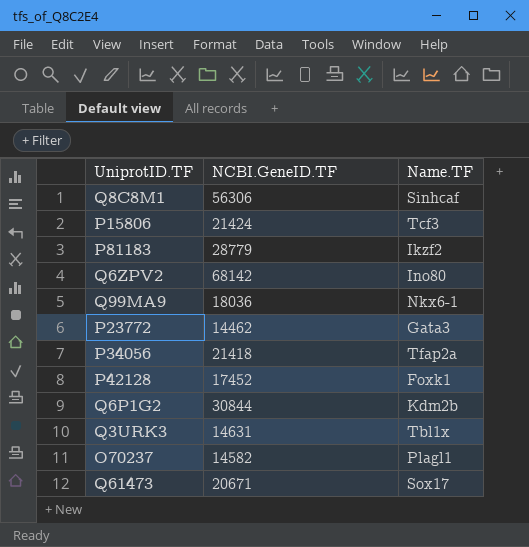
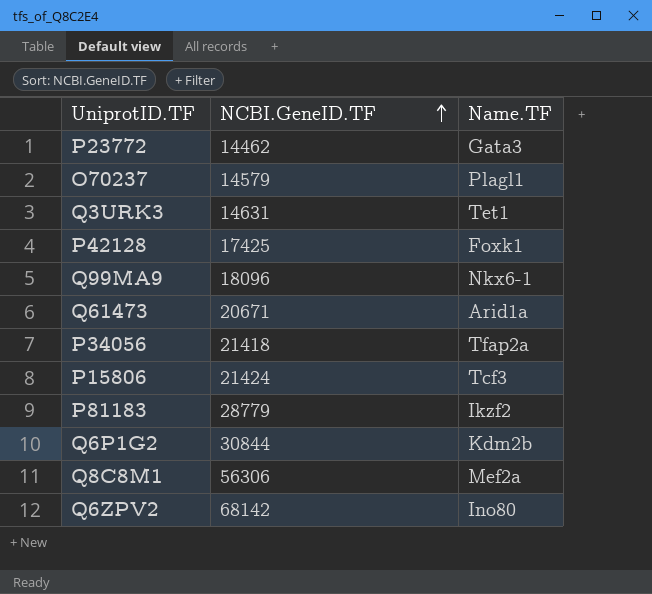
row order: none -> NCBI.GeneID.TF ascending
O70237 | NCBI.GeneID.TF: 14582 -> 14579
Q3URK3 | Name.TF: Tbl1x -> Tet1
P42128 | NCBI.GeneID.TF: 17452 -> 17425
Q99MA9 | NCBI.GeneID.TF: 18036 -> 18096
Q61473 | Name.TF: Sox17 -> Arid1a
Q8C8M1 | Name.TF: Sinhcaf -> Mef2a

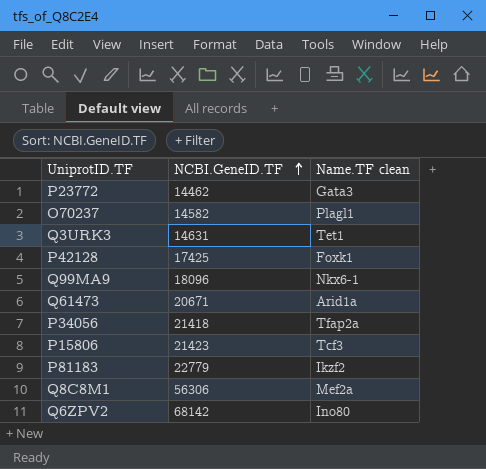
column name: Name.TF -> Name.TF clean
row Q6P1G2: 30844 | Kdm2b -> none
O70237 | NCBI.GeneID.TF: 14579 -> 14582
P15806 | NCBI.GeneID.TF: 21424 -> 21423
P81183 | NCBI.GeneID.TF: 28779 -> 22779

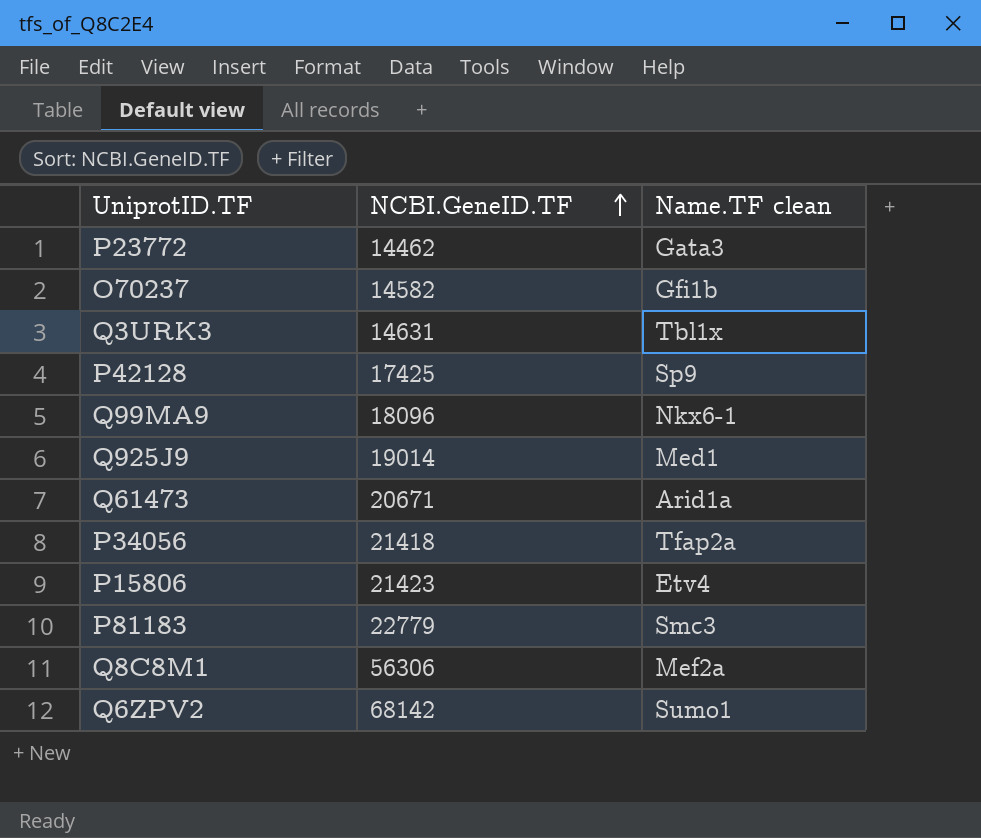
O70237 | Name.TF clean: Plagl1 -> Gfi1b
Q3URK3 | Name.TF clean: Tet1 -> Tbl1x
P42128 | Name.TF clean: Foxk1 -> Sp9
row Q925J9: none -> 19014 | Med1
P15806 | Name.TF clean: Tcf3 -> Etv4
P81183 | Name.TF clean: Ikzf2 -> Smc3
Q6ZPV2 | Name.TF clean: Ino80 -> Sumo1

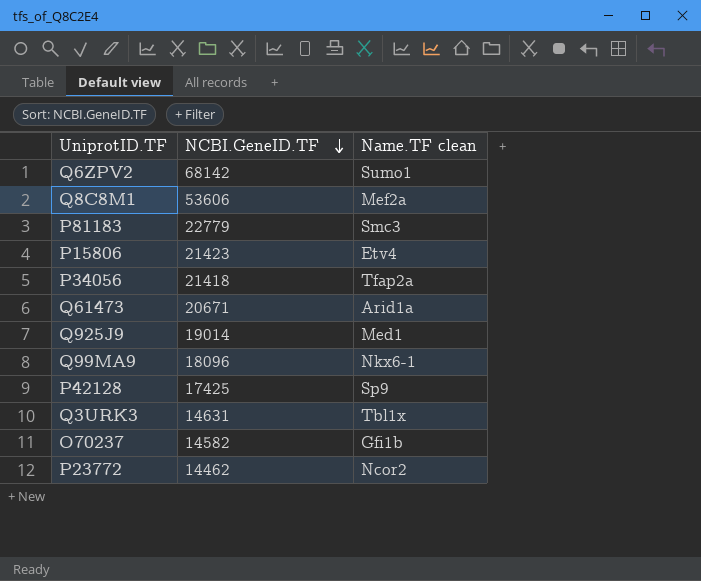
row order: NCBI.GeneID.TF ascending -> NCBI.GeneID.TF descending
Q8C8M1 | NCBI.GeneID.TF: 56306 -> 53606
P23772 | Name.TF clean: Gata3 -> Ncor2

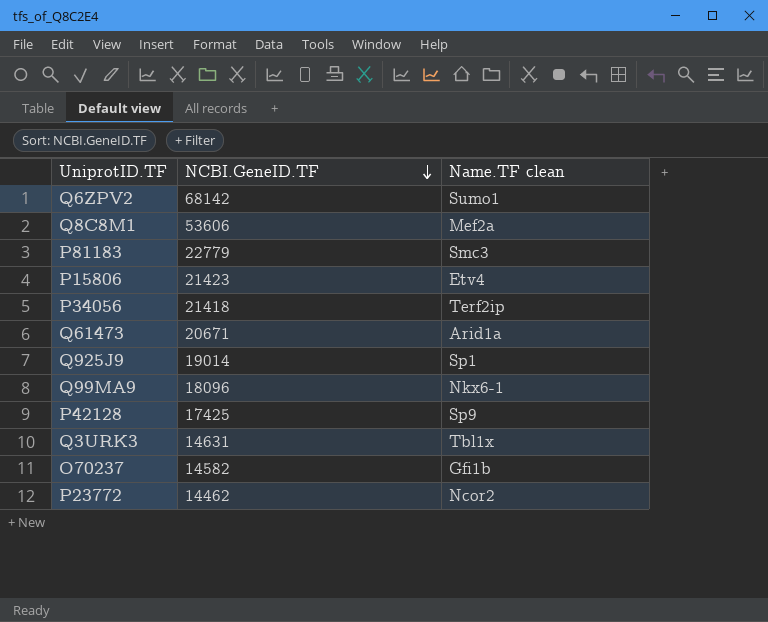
P34056 | Name.TF clean: Tfap2a -> Terf2ip
Q925J9 | Name.TF clean: Med1 -> Sp1

